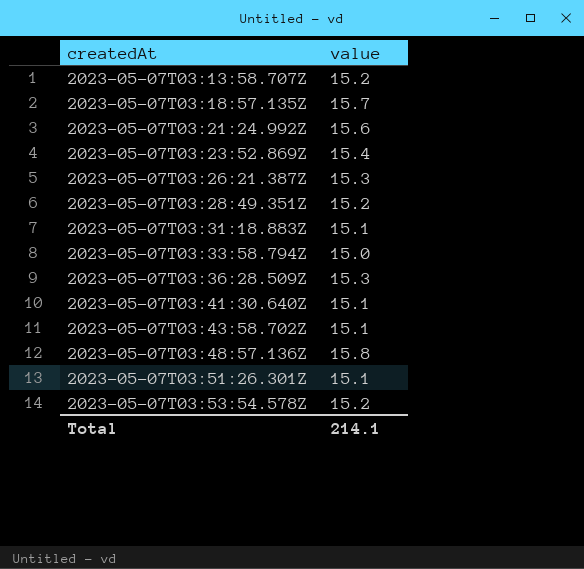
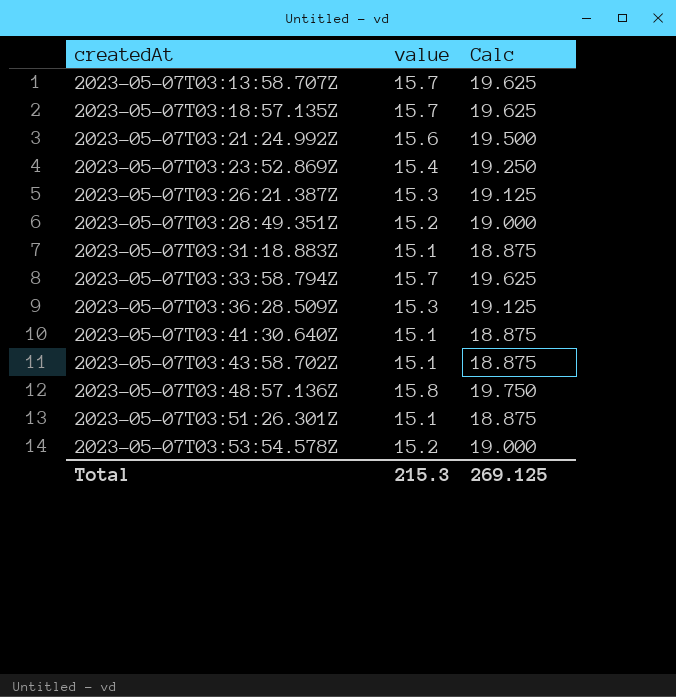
column Calc | formula: none -> [value] * 1.25
2023-05-07T03:13:58.707Z | value: 15.2 -> 15.7
2023-05-07T03:33:58.794Z | value: 15.0 -> 15.7
Total | value: 214.1 -> 215.3

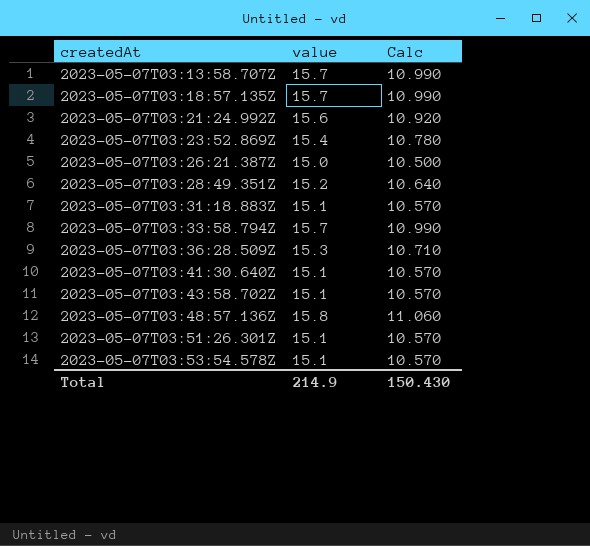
column Calc | formula: [value] * 1.25 -> [value] * 0.7
2023-05-07T03:26:21.387Z | value: 15.3 -> 15.0
2023-05-07T03:53:54.578Z | value: 15.2 -> 15.1
Total | value: 215.3 -> 214.9
Total | Calc: 269.125 -> 150.430

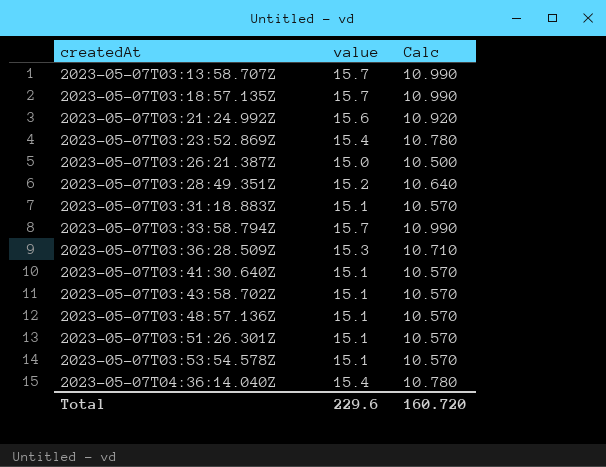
2023-05-07T03:48:57.136Z | value: 15.8 -> 15.1
2023-05-07T03:48:57.136Z | Calc: 11.060 -> 10.570
row 2023-05-07T04:36:14.040Z: none -> 15.4 | 10.780
Total | value: 214.9 -> 229.6
Total | Calc: 150.430 -> 160.720

